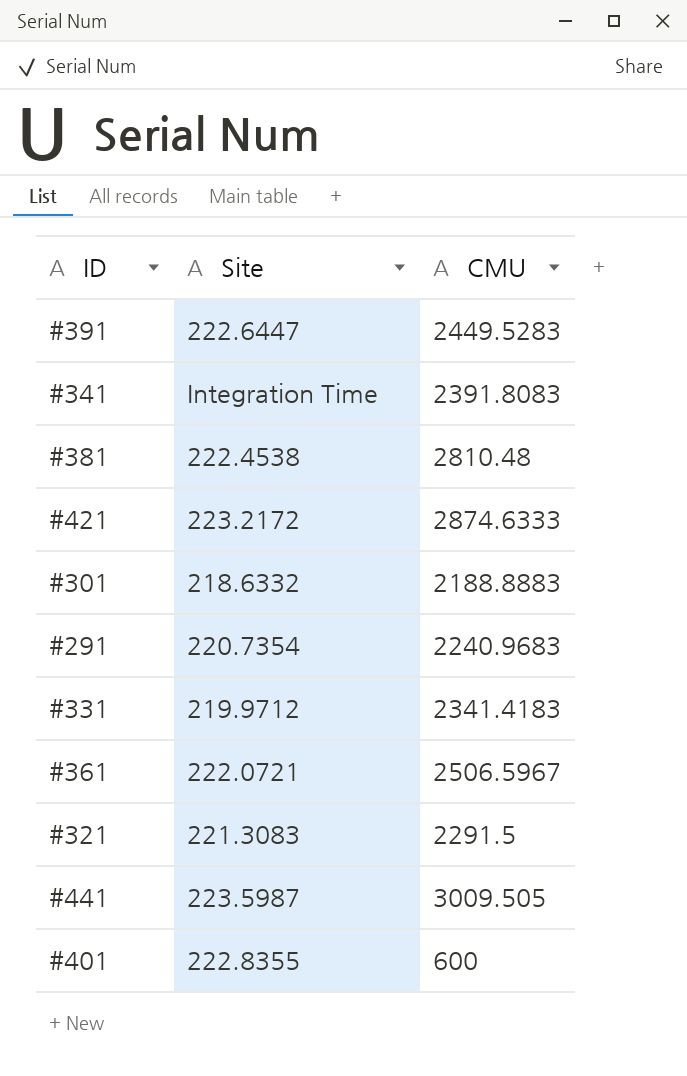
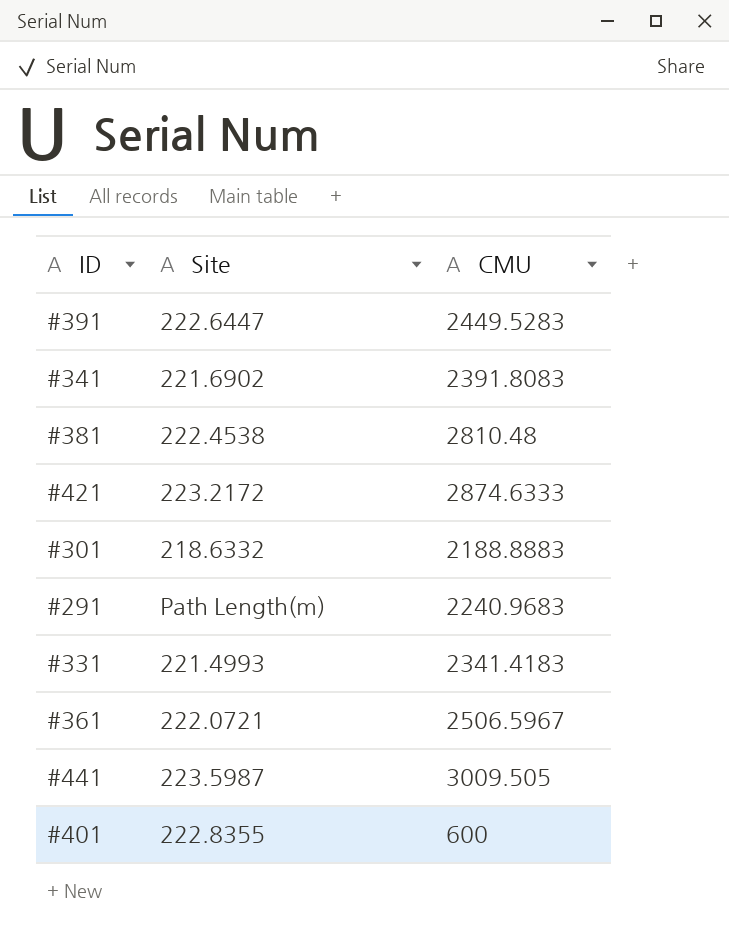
row #321: 221.3083 | 2291.5 -> none
#341 | Site: Integration Time -> 221.6902
#291 | Site: 220.7354 -> Path Length(m)
#331 | Site: 219.9712 -> 221.4993

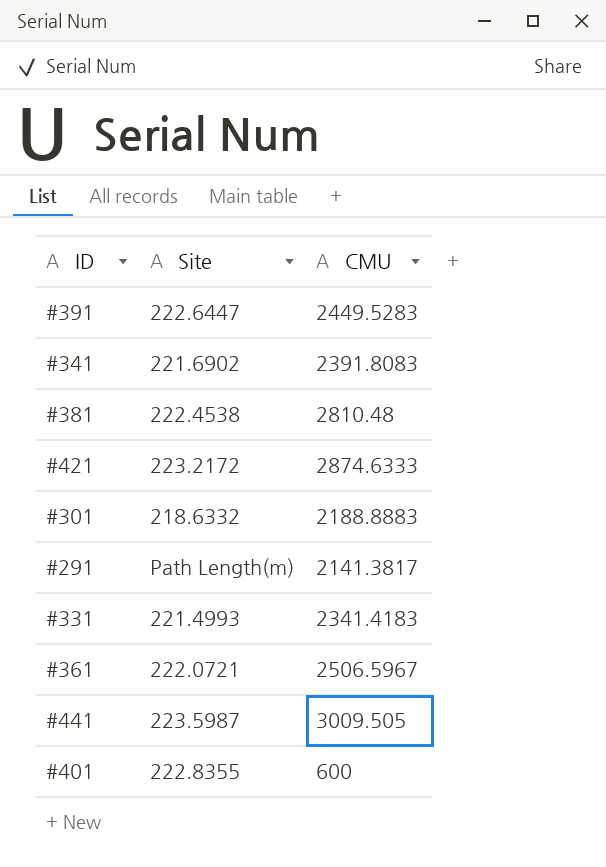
#291 | CMU: 2240.9683 -> 2141.3817

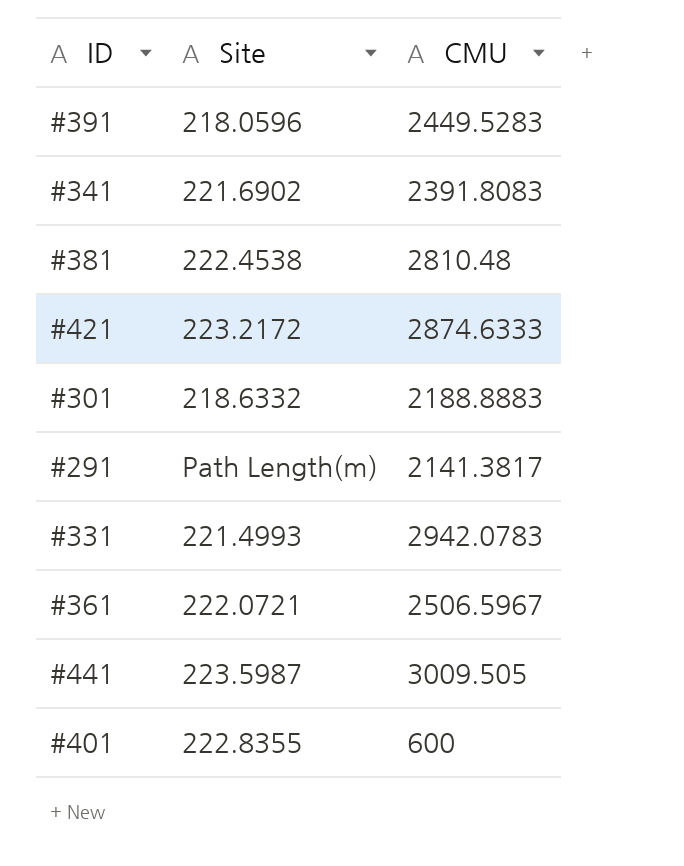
#391 | Site: 222.6447 -> 218.0596
#331 | CMU: 2341.4183 -> 2942.0783

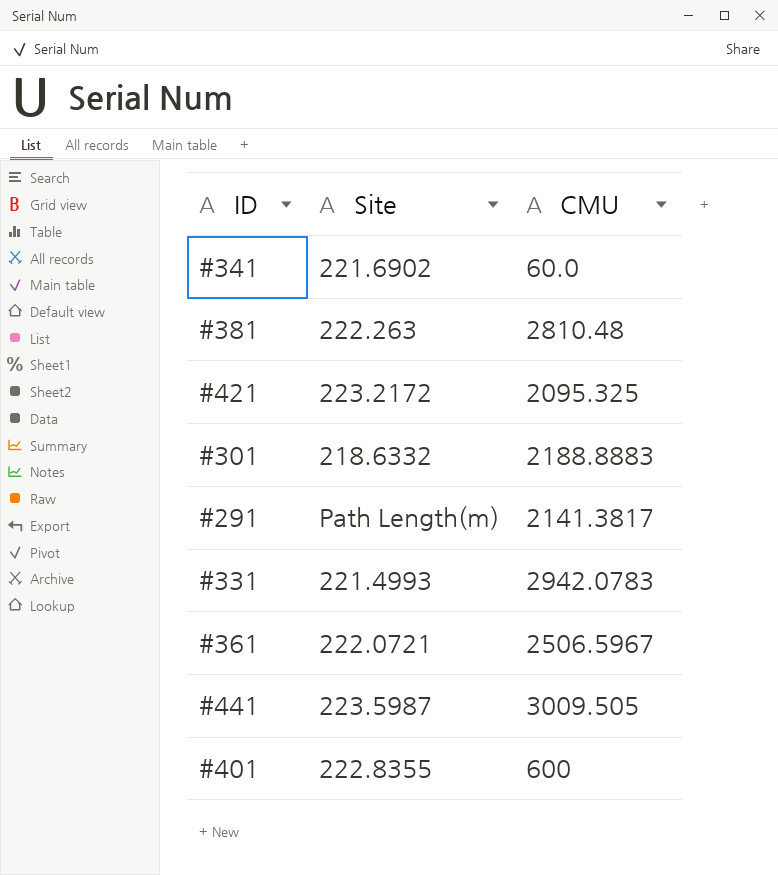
row #391: 218.0596 | 2449.5283 -> none
#341 | CMU: 2391.8083 -> 60.0
#381 | Site: 222.4538 -> 222.263
#421 | CMU: 2874.6333 -> 2095.325

